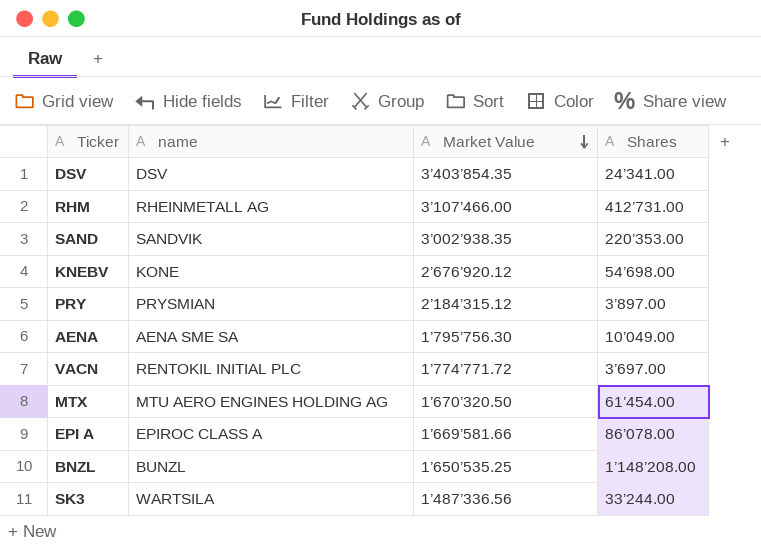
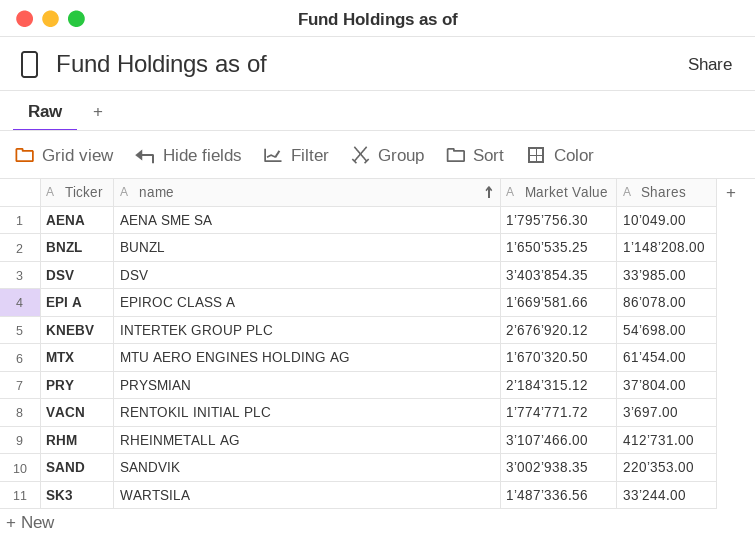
row order: Market Value descending -> name ascending
DSV | Shares: 24’341.00 -> 33’985.00
KNEBV | name: KONE -> INTERTEK GROUP PLC
PRY | Shares: 3’897.00 -> 37’804.00

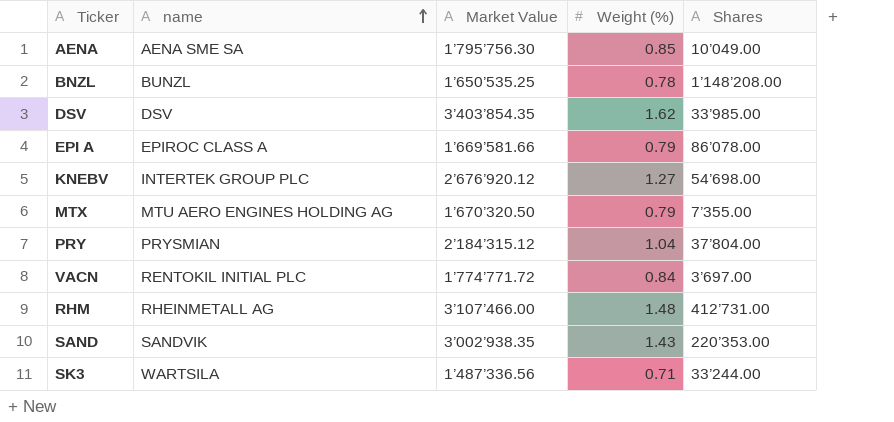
column Weight (%) | position: none -> 4
MTX | Shares: 61’454.00 -> 7’355.00

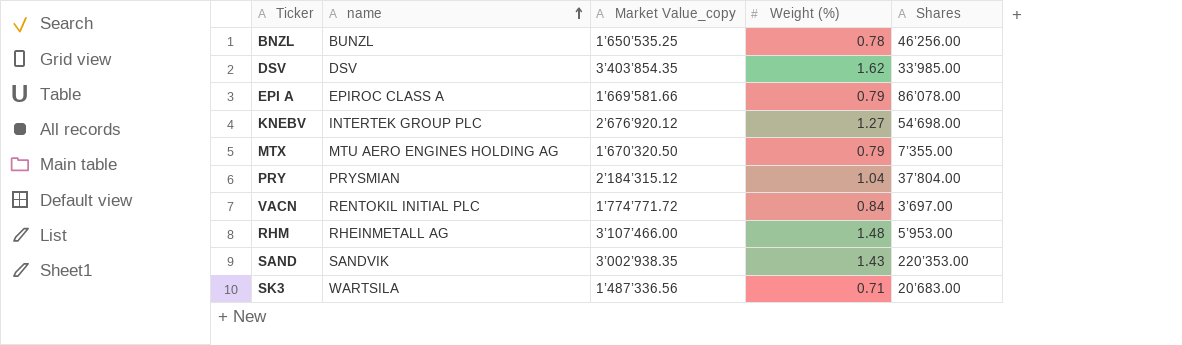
column name: Market Value -> Market Value_copy
row AENA: AENA SME SA | 1’795’756.30 | 0.85 | 10’049.00 -> none
BNZL | Shares: 1’148’208.00 -> 46’256.00
RHM | Shares: 412’731.00 -> 5’953.00
SK3 | Shares: 33’244.00 -> 20’683.00

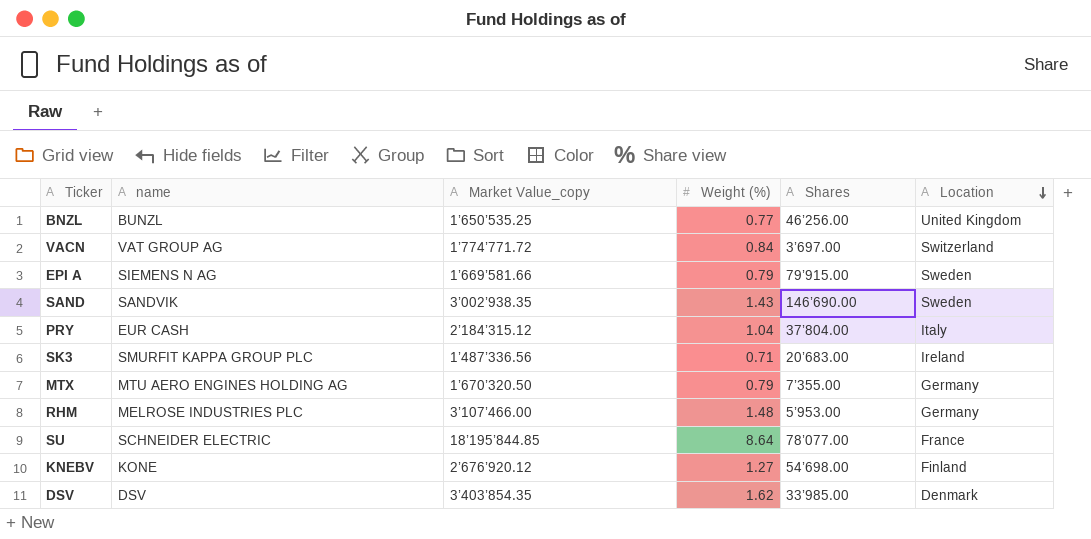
row order: name ascending -> Location descending
column Location | position: none -> 6
BNZL | Weight (%): 0.78 -> 0.77
VACN | name: RENTOKIL INITIAL PLC -> VAT GROUP AG
EPI A | name: EPIROC CLASS A -> SIEMENS N AG
EPI A | Shares: 86’078.00 -> 79’915.00
SAND | Shares: 220’353.00 -> 146’690.00
PRY | name: PRYSMIAN -> EUR CASH
SK3 | name: WARTSILA -> SMURFIT KAPPA GROUP PLC
RHM | name: RHEINMETALL AG -> MELROSE INDUSTRIES PLC
row SU: none -> SCHNEIDER ELECTRIC | 18’195’844.85 | 8.64 | 78’077.00 | France
KNEBV | name: INTERTEK GROUP PLC -> KONE

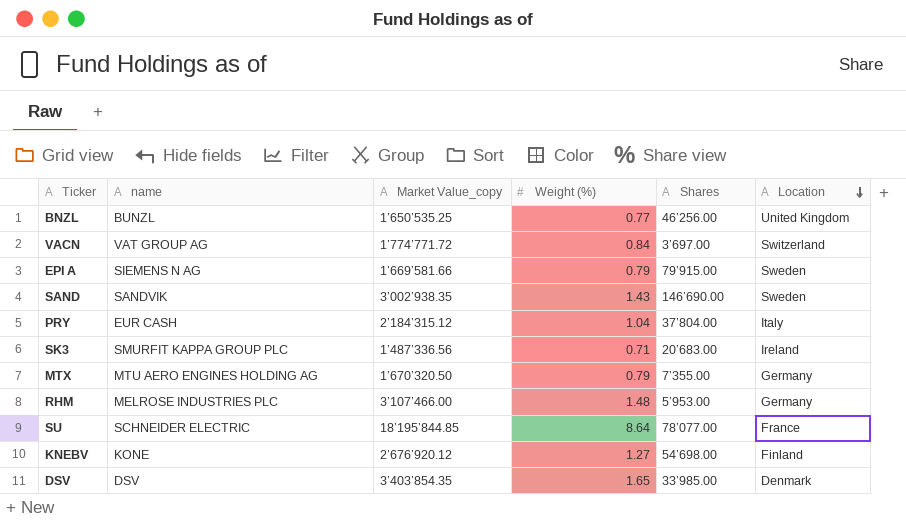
DSV | Weight (%): 1.62 -> 1.65

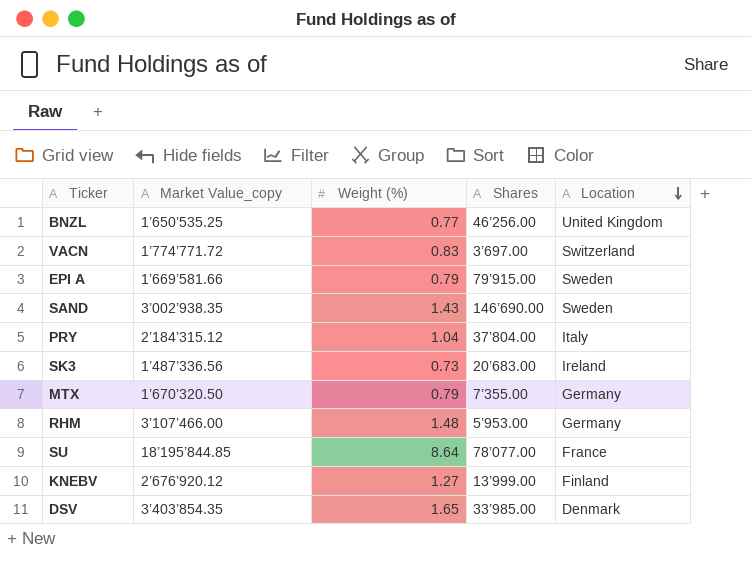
column name | position: 2 -> none
VACN | Weight (%): 0.84 -> 0.83
SK3 | Weight (%): 0.71 -> 0.73
KNEBV | Shares: 54’698.00 -> 13’999.00

